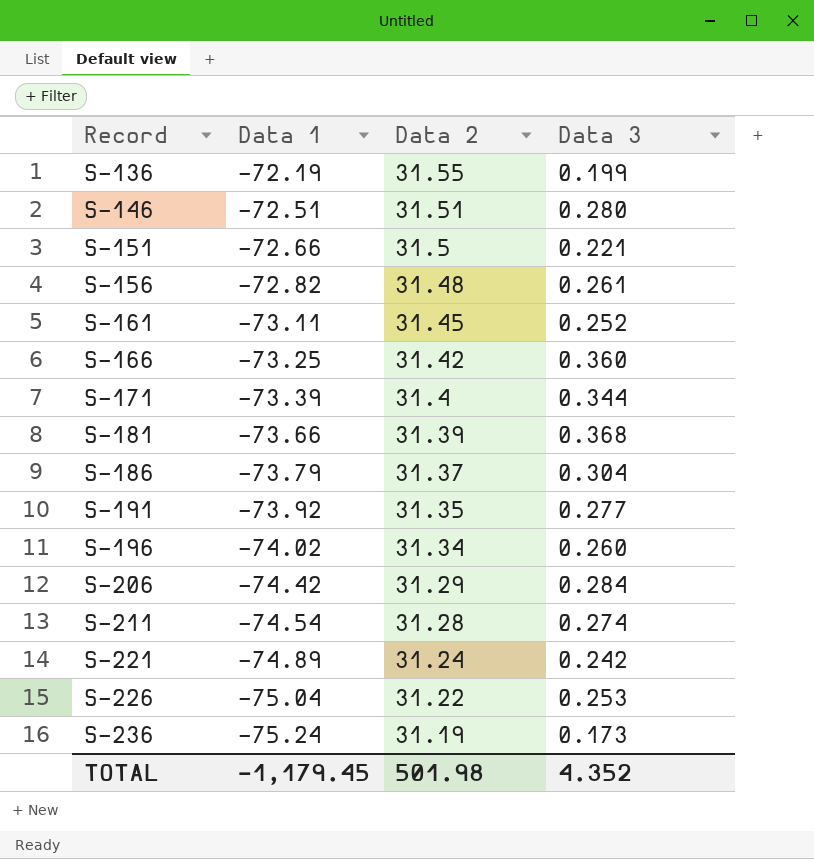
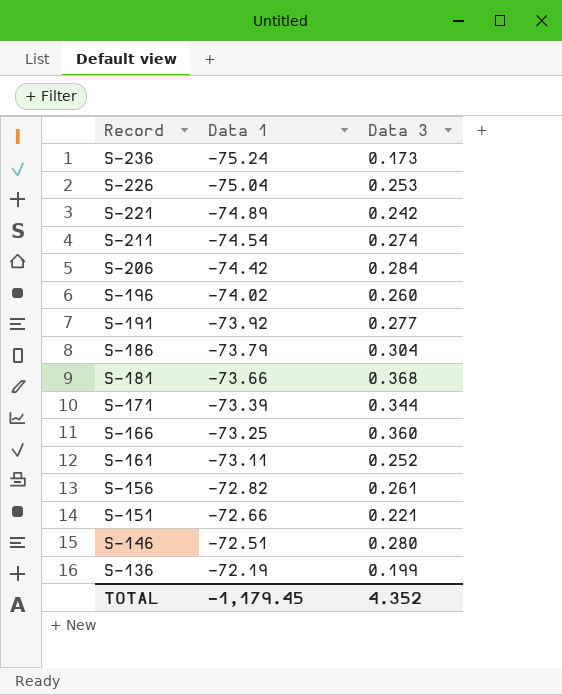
row order: Record ascending -> Record descending
column Data 2 | position: 3 -> none

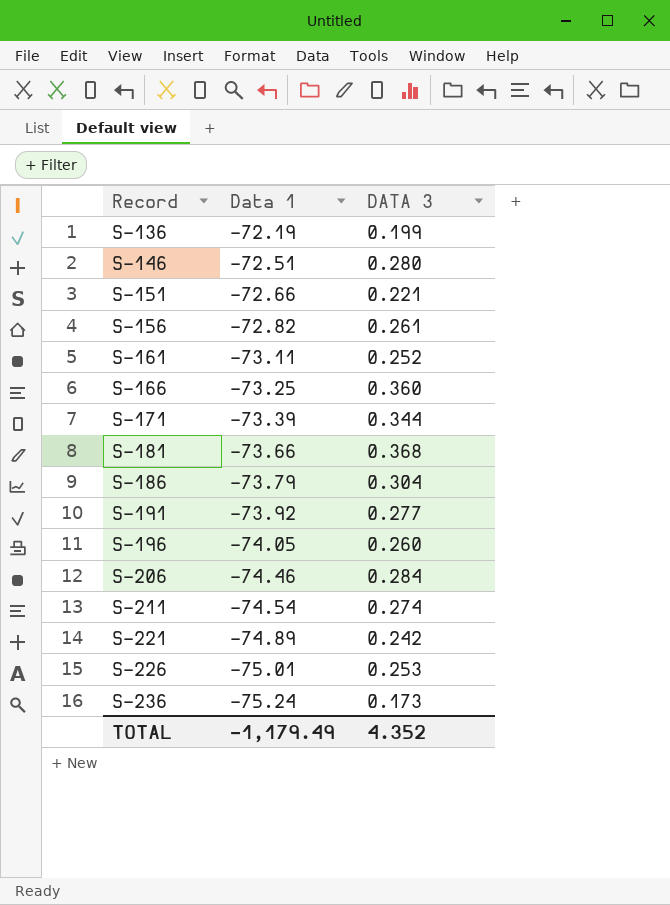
row order: Record descending -> Record ascending
column name: Data 3 -> DATA 3
S-196 | Data 1: -74.02 -> -74.05
S-206 | Data 1: -74.42 -> -74.46
S-226 | Data 1: -75.04 -> -75.01
TOTAL | Data 1: -1,179.45 -> -1,179.49

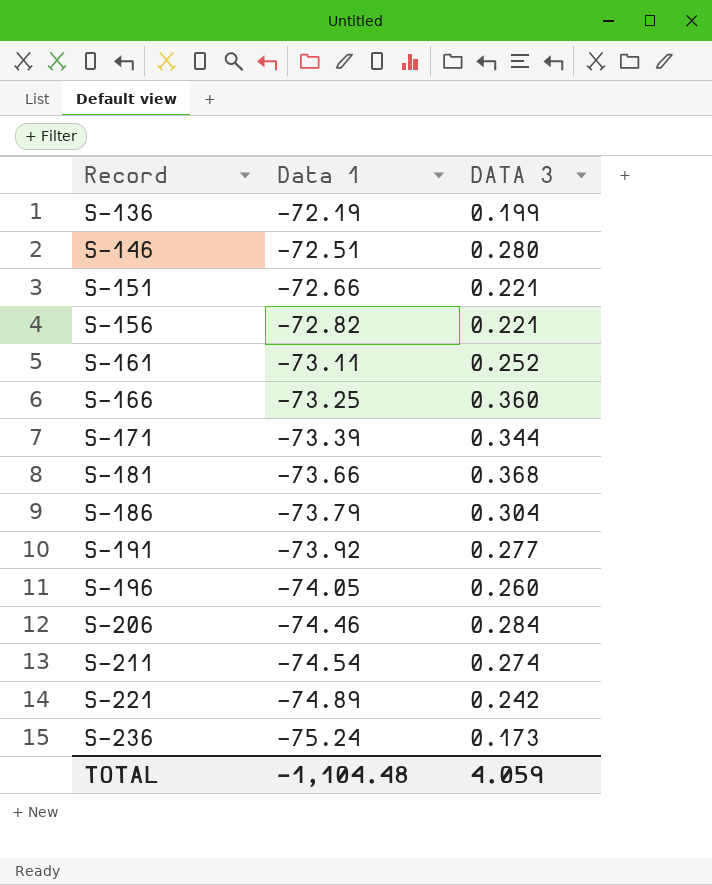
row S-226: -75.01 | 0.253 -> none
S-156 | DATA 3: 0.261 -> 0.221
TOTAL | Data 1: -1,179.49 -> -1,104.48
TOTAL | DATA 3: 4.352 -> 4.059

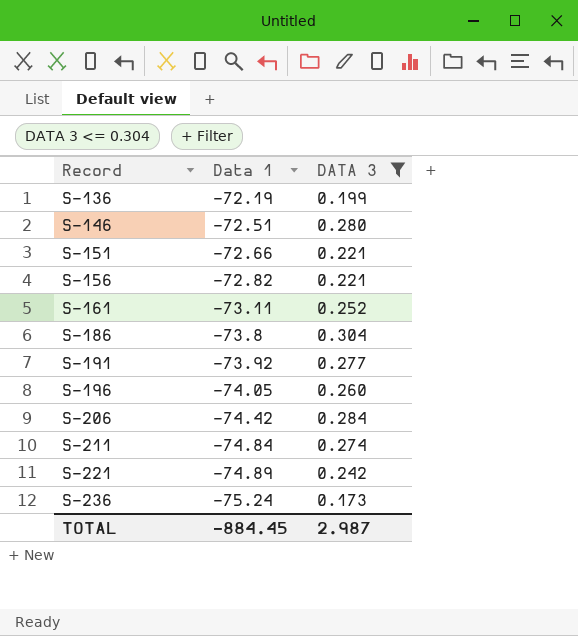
filter: none -> DATA 3 <= 0.304
S-186 | Data 1: -73.79 -> -73.8
S-206 | Data 1: -74.46 -> -74.42
S-211 | Data 1: -74.54 -> -74.84
TOTAL | Data 1: -1,104.48 -> -884.45
TOTAL | DATA 3: 4.059 -> 2.987

